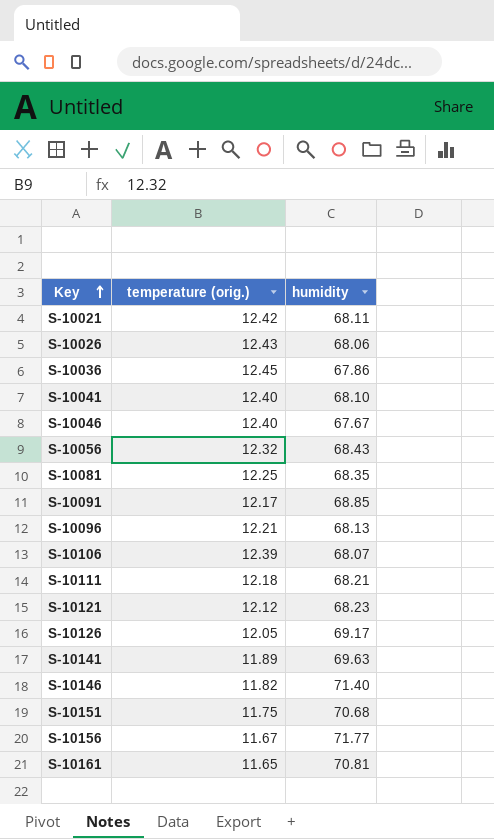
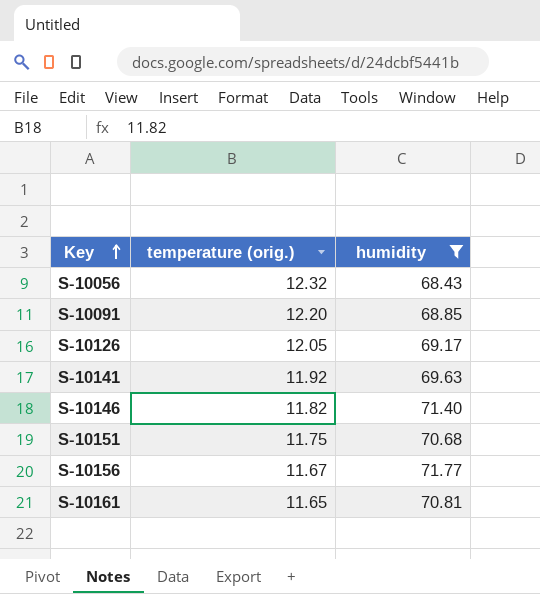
filter: none -> humidity >= 68.43
S-10091 | temperature (orig.): 12.17 -> 12.20
S-10141 | temperature (orig.): 11.89 -> 11.92

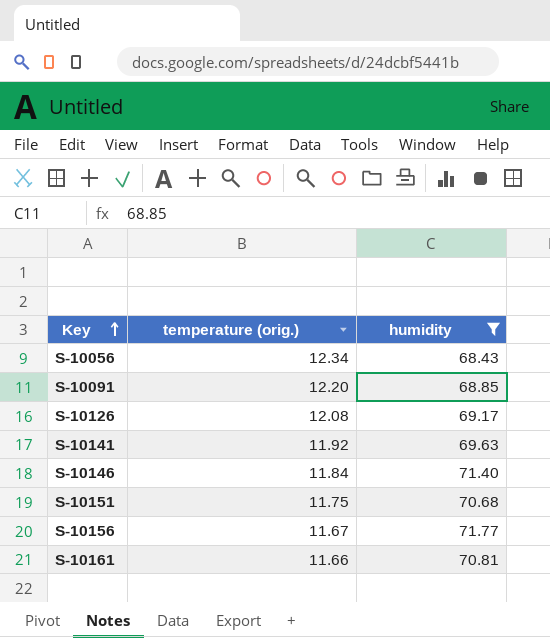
S-10056 | temperature (orig.): 12.32 -> 12.34
S-10126 | temperature (orig.): 12.05 -> 12.08
S-10146 | temperature (orig.): 11.82 -> 11.84
S-10161 | temperature (orig.): 11.65 -> 11.66

